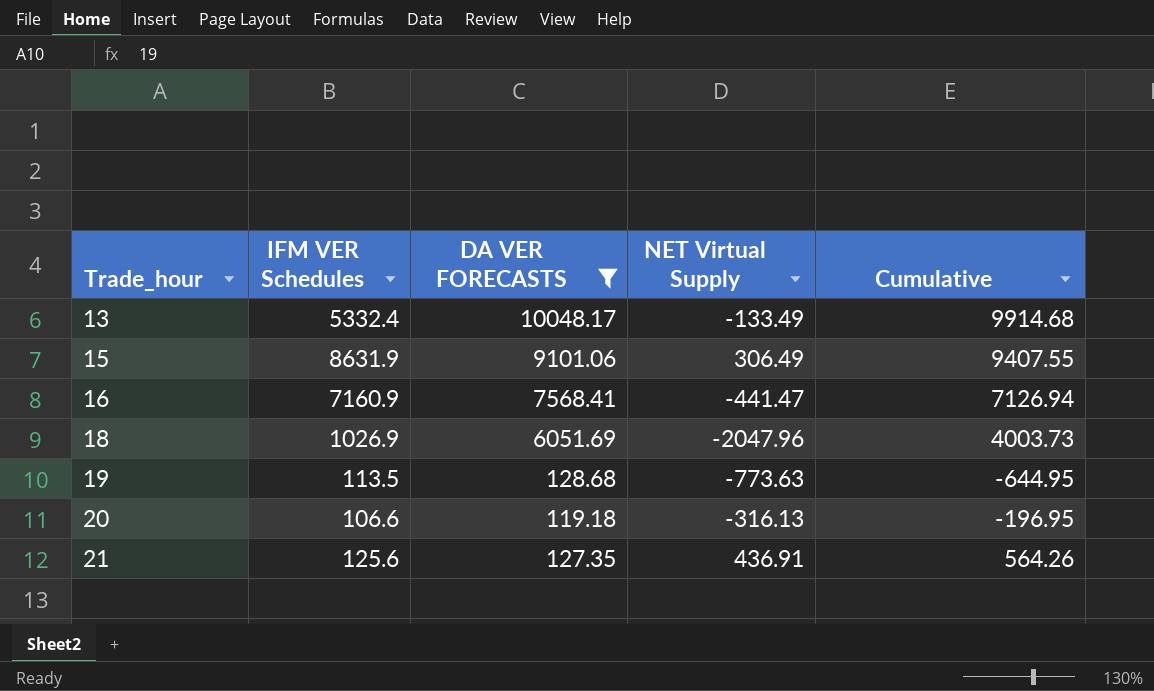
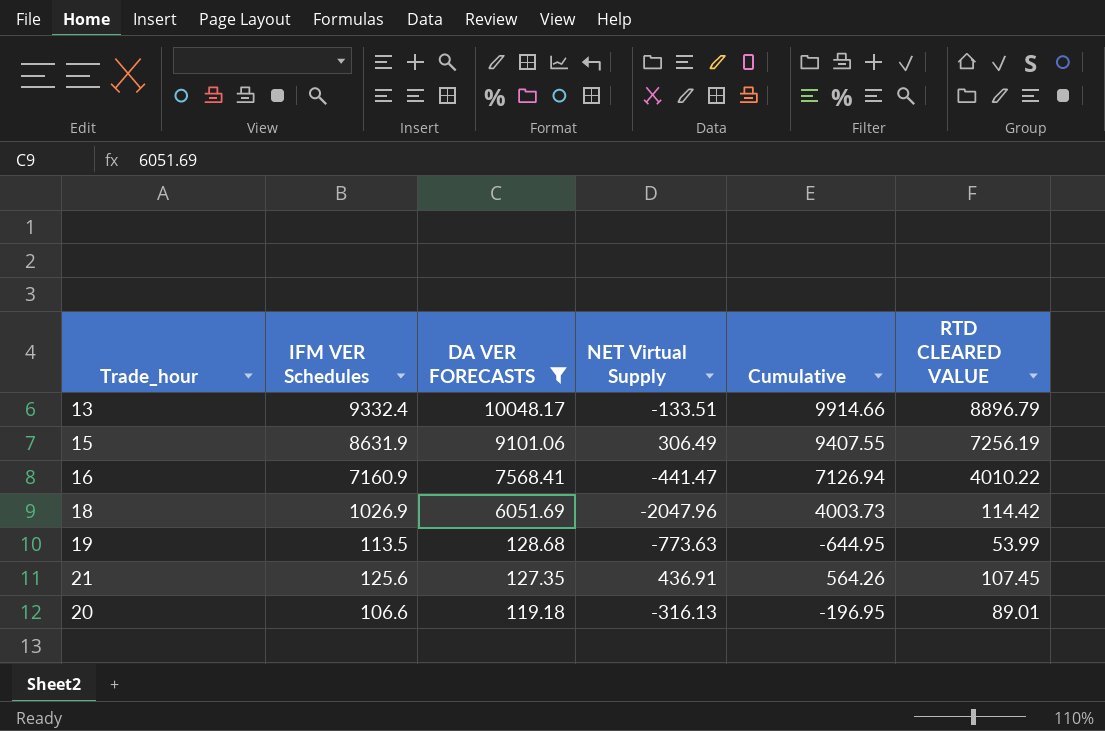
row order: Trade_hour ascending -> DA VER FORECASTS descending
column RTD CLEARED VALUE | position: none -> 6
13 | IFM VER Schedules: 5332.4 -> 9332.4
13 | NET Virtual Supply: -133.49 -> -133.51
13 | Cumulative: 9914.68 -> 9914.66

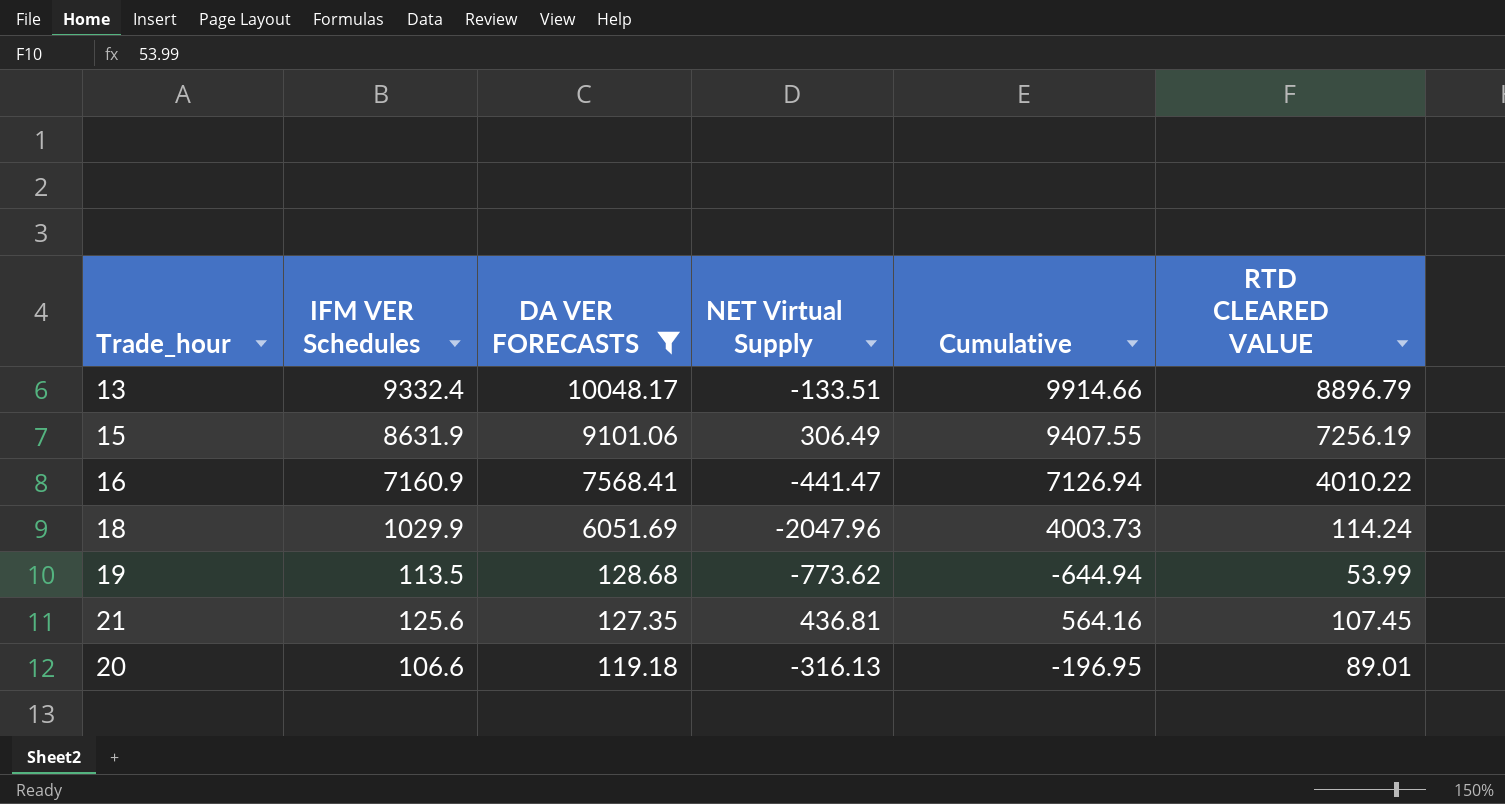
18 | IFM VER Schedules: 1026.9 -> 1029.9
18 | RTD CLEARED VALUE: 114.42 -> 114.24
19 | NET Virtual Supply: -773.63 -> -773.62
19 | Cumulative: -644.95 -> -644.94
21 | NET Virtual Supply: 436.91 -> 436.81
21 | Cumulative: 564.26 -> 564.16

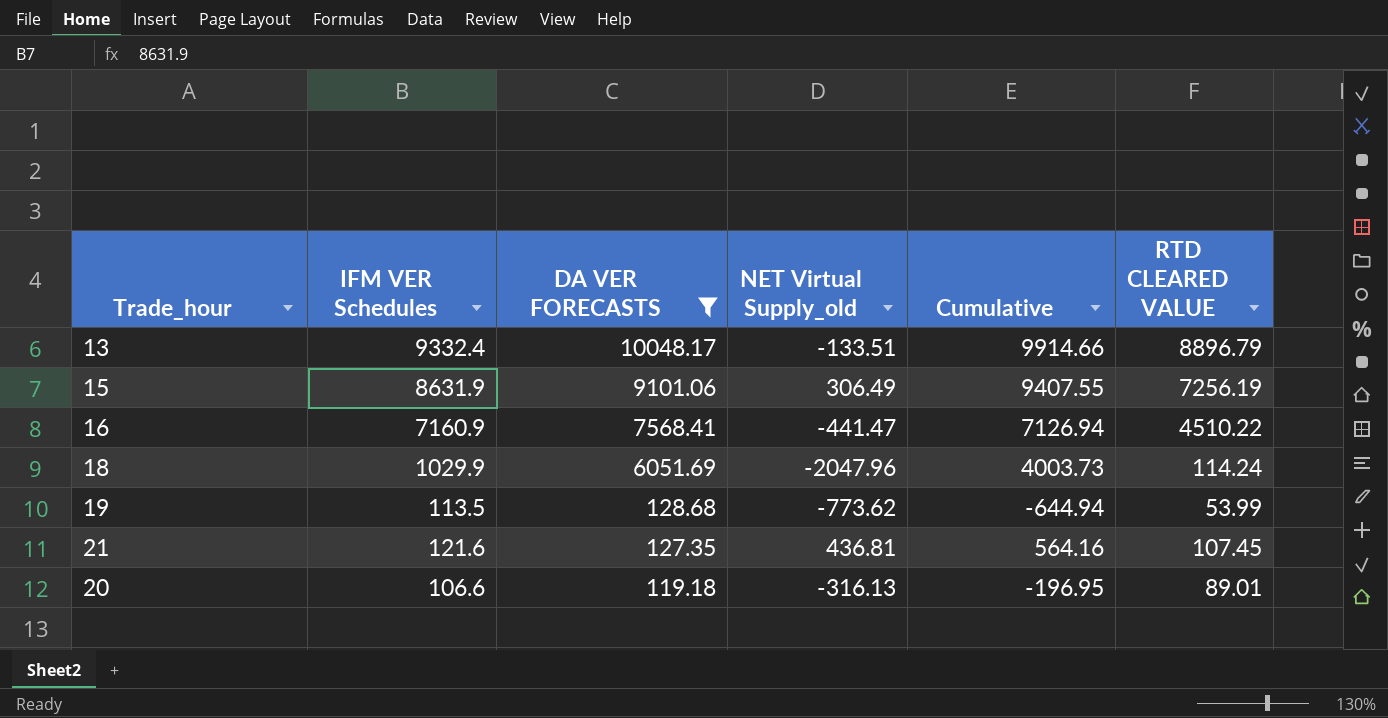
column name: NET Virtual Supply -> NET Virtual Supply_old
16 | RTD CLEARED VALUE: 4010.22 -> 4510.22
21 | IFM VER Schedules: 125.6 -> 121.6

